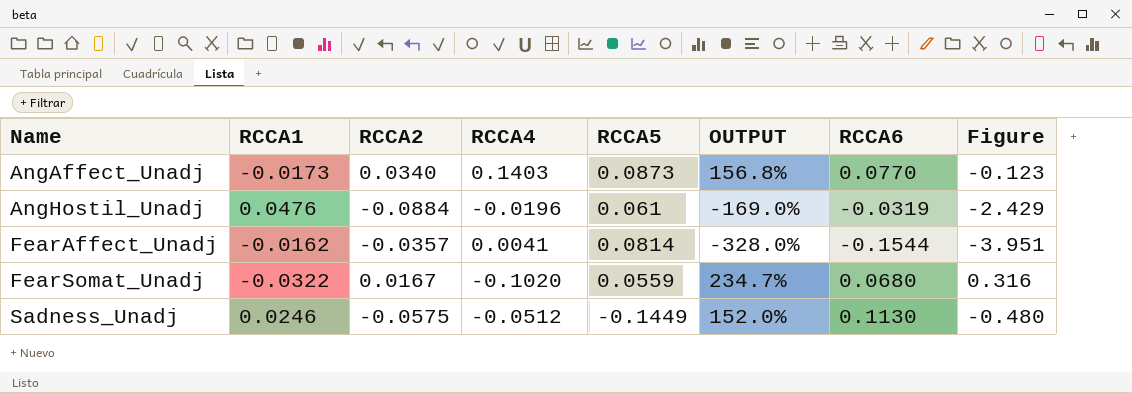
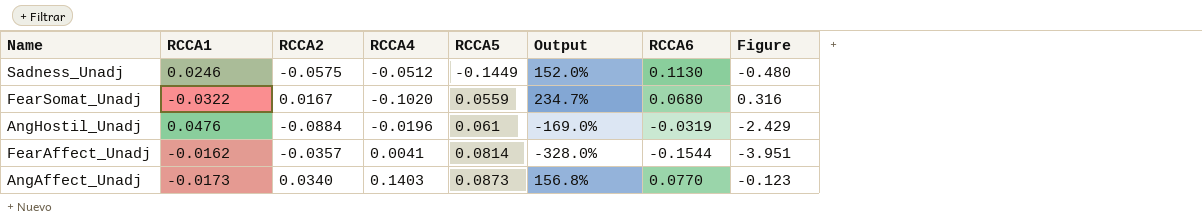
row order: Name ascending -> RCCA5 ascending
column name: OUTPUT -> Output

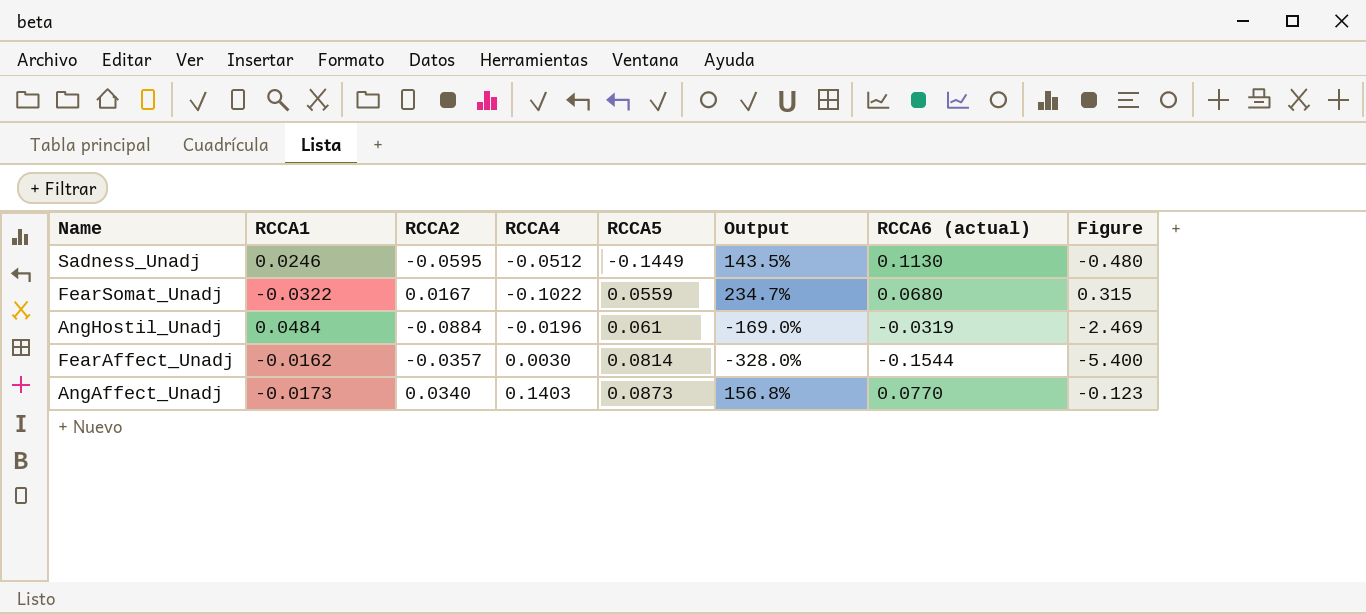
column name: RCCA6 -> RCCA6 (actual)
Sadness_Unadj | RCCA2: -0.0575 -> -0.0595
Sadness_Unadj | Output: 152.0% -> 143.5%
FearSomat_Unadj | RCCA4: -0.1020 -> -0.1022
FearSomat_Unadj | Figure: 0.316 -> 0.315
AngHostil_Unadj | RCCA1: 0.0476 -> 0.0484
AngHostil_Unadj | Figure: -2.429 -> -2.469
FearAffect_Unadj | RCCA4: 0.0041 -> 0.0030
FearAffect_Unadj | Figure: -3.951 -> -5.400

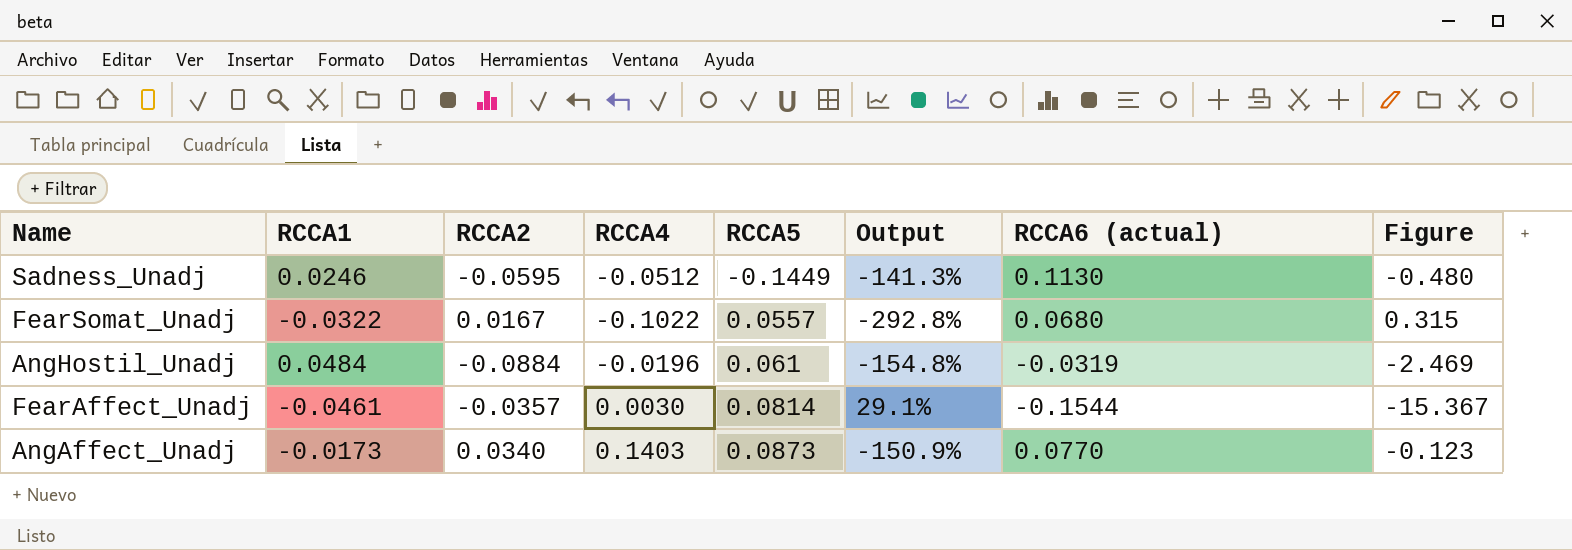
column Output | formula: ([RCCA5] - [RCCA2]) / [RCCA2] -> ([RCCA1] - [RCCA2]) / [RCCA2]
FearSomat_Unadj | RCCA5: 0.0559 -> 0.0557
FearAffect_Unadj | RCCA1: -0.0162 -> -0.0461
FearAffect_Unadj | Figure: -5.400 -> -15.367

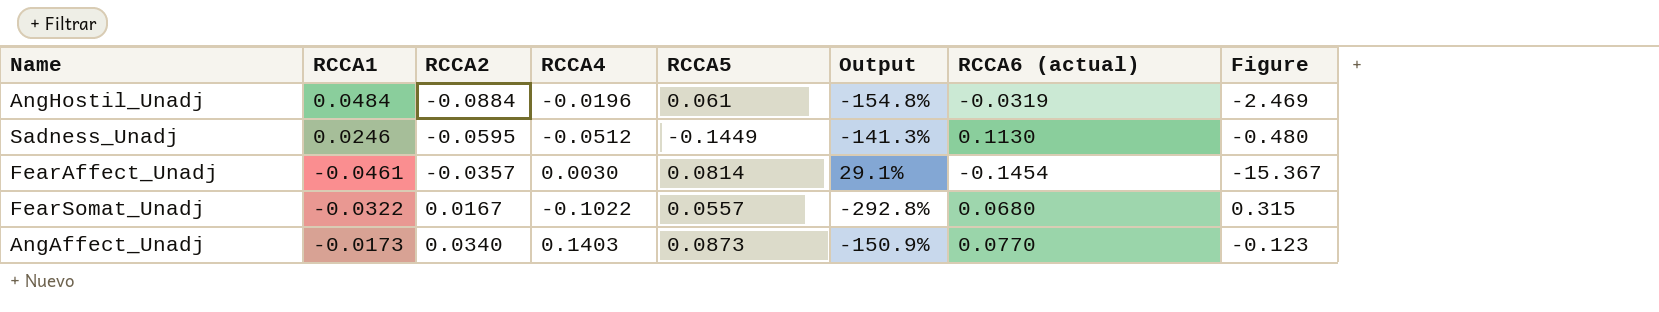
row order: RCCA5 ascending -> RCCA2 ascending
FearAffect_Unadj | RCCA6 (actual): -0.1544 -> -0.1454

